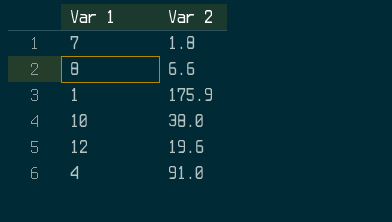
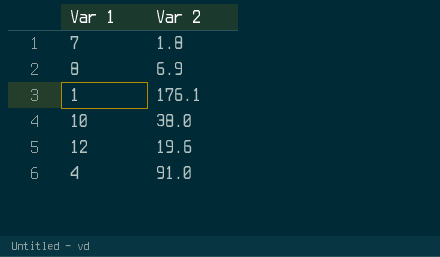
8 | Var 2: 6.6 -> 6.9
1 | Var 2: 175.9 -> 176.1

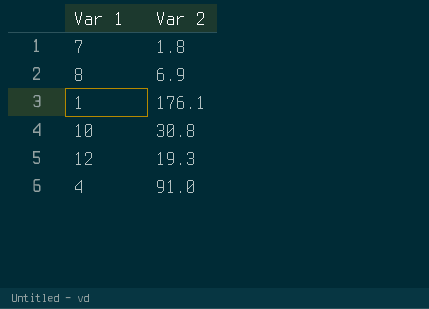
10 | Var 2: 38.0 -> 30.8
12 | Var 2: 19.6 -> 19.3

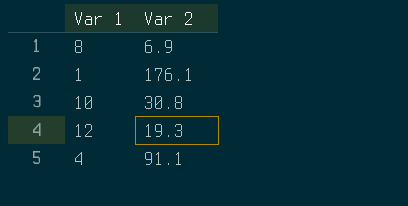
row 7: 1.8 -> none
4 | Var 2: 91.0 -> 91.1

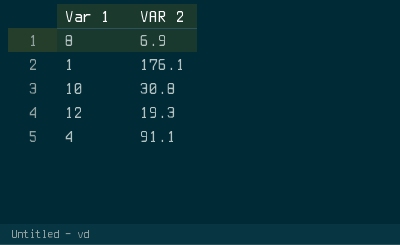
column name: Var 2 -> VAR 2

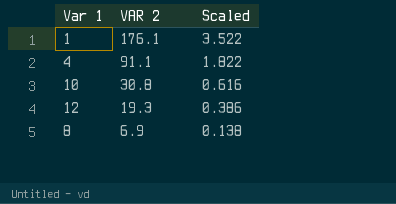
row order: none -> VAR 2 descending
column Scaled | formula: none -> [VAR 2] * 0.02

